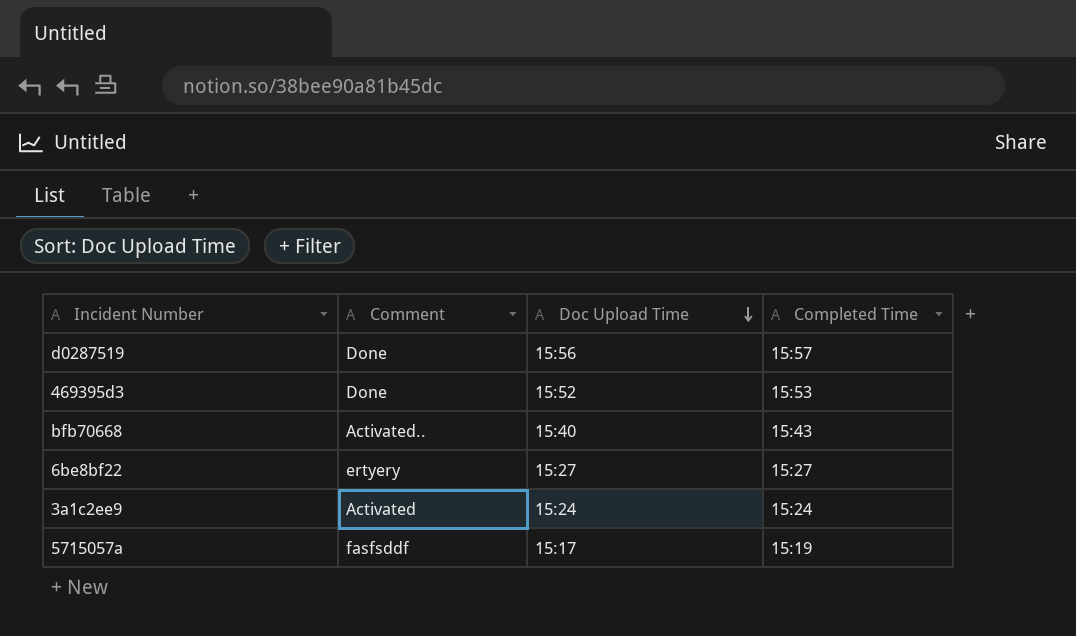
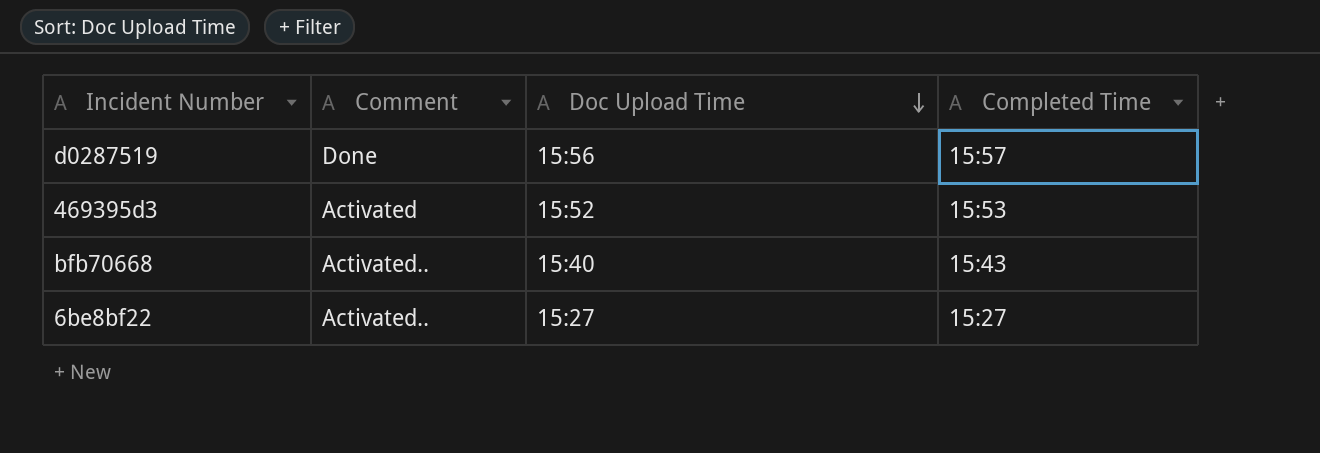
row 3a1c2ee9: Activated | 15:24 | 15:24 -> none
row 5715057a: fasfsddf | 15:17 | 15:19 -> none
469395d3 | Comment: Done -> Activated
6be8bf22 | Comment: ertyery -> Activated..

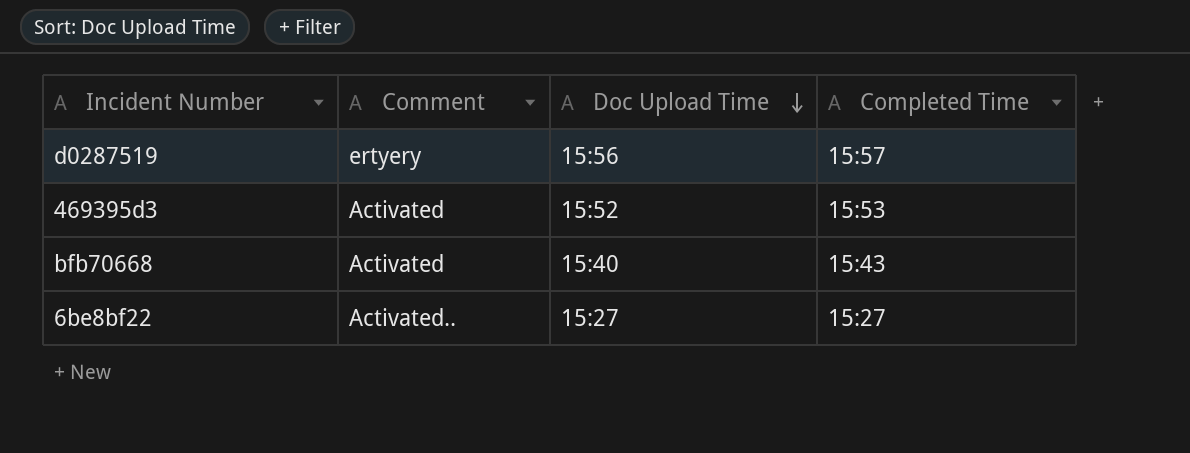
d0287519 | Comment: Done -> ertyery
bfb70668 | Comment: Activated.. -> Activated

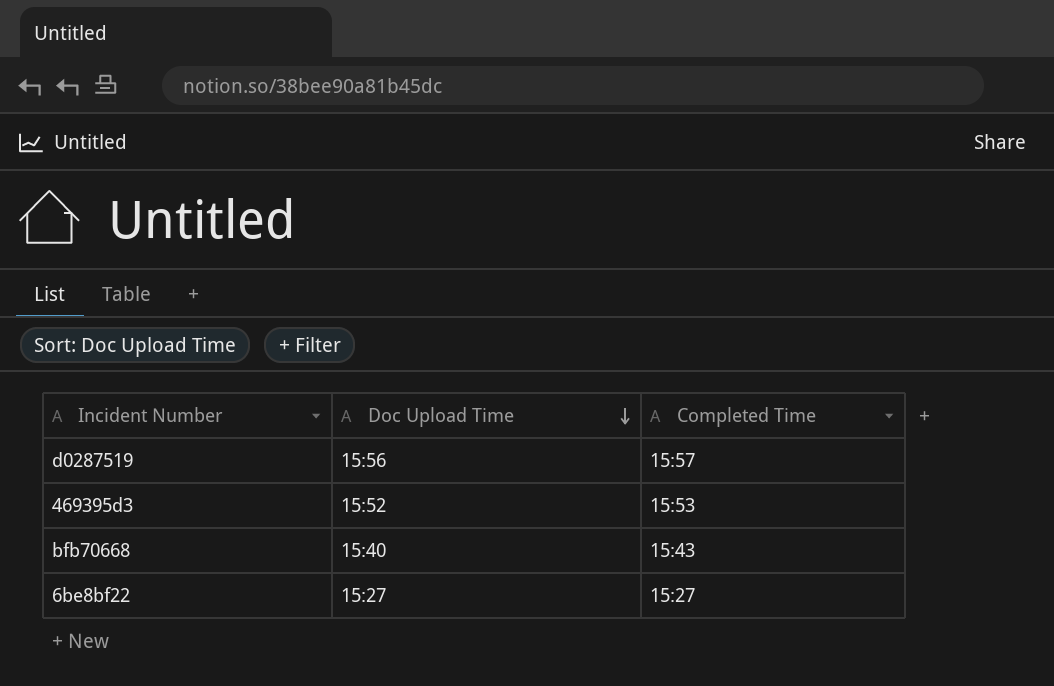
column Comment | position: 2 -> none

